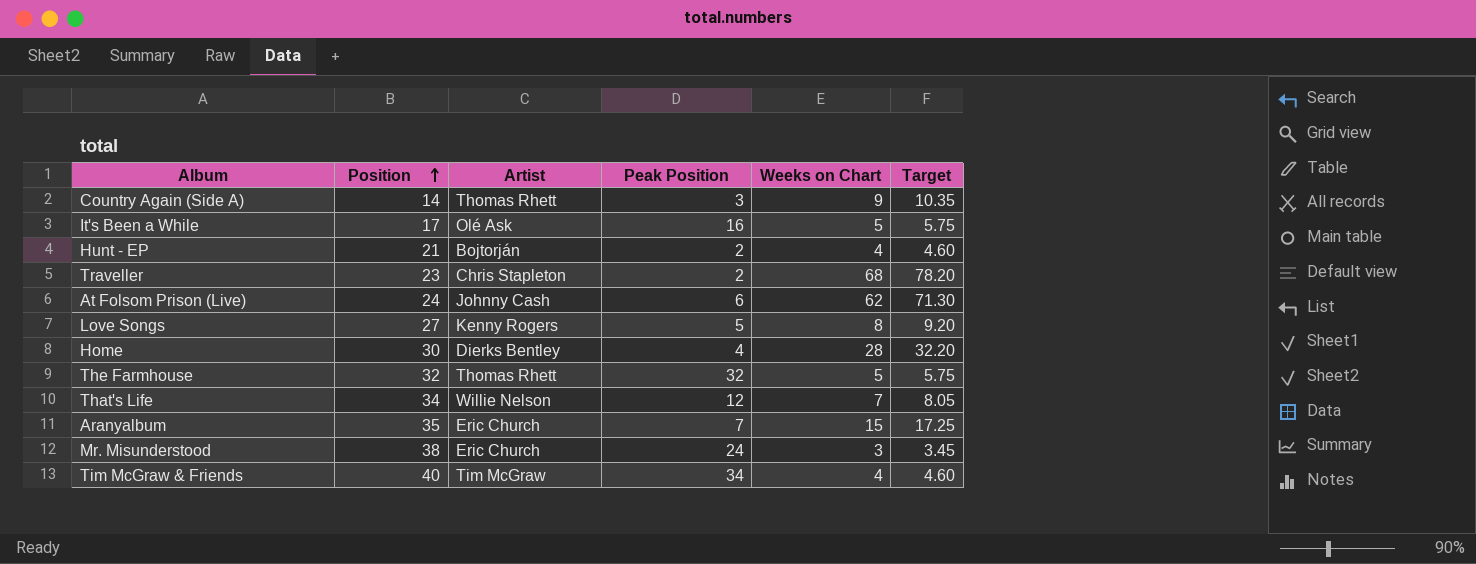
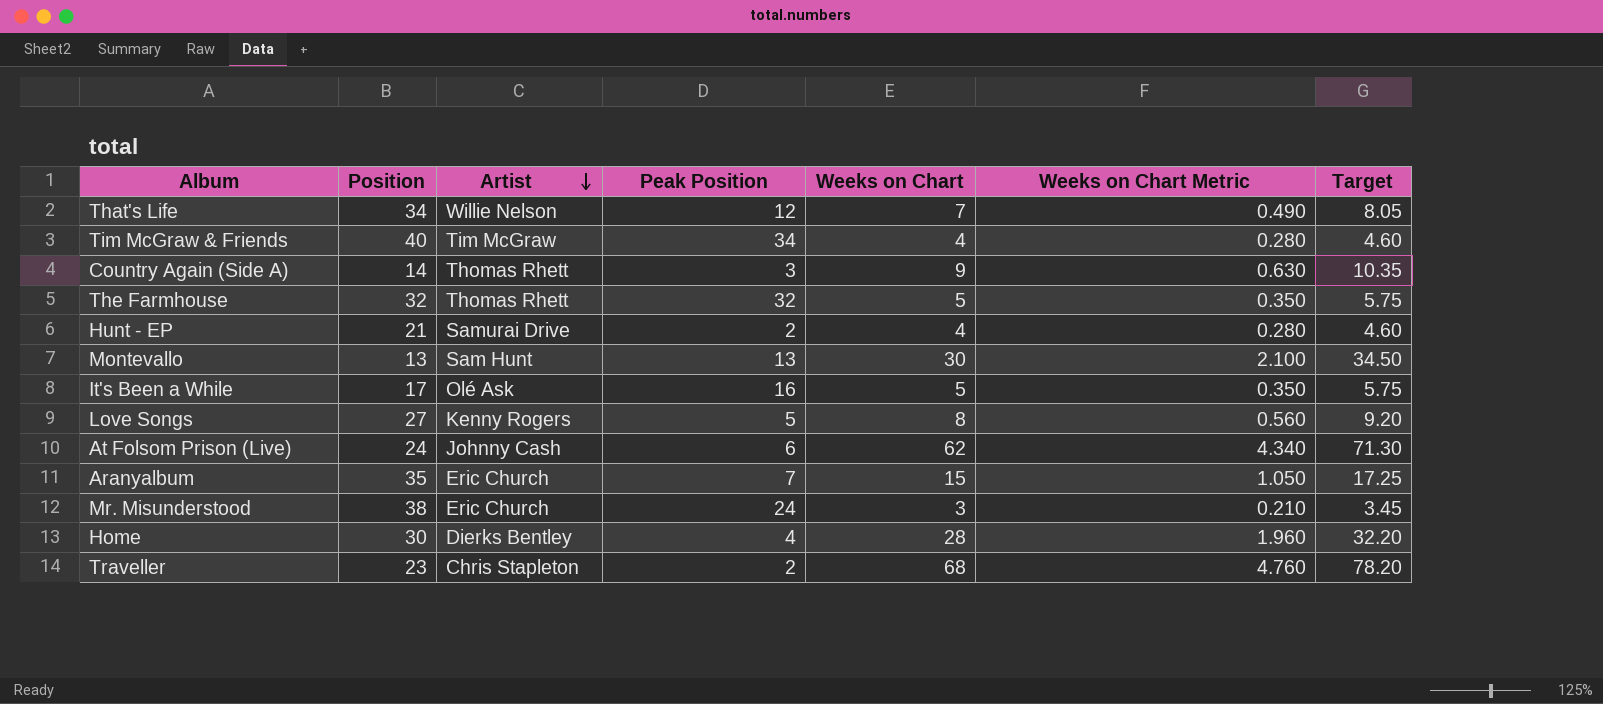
row order: Position ascending -> Artist descending
column Weeks on Chart Metric | formula: none -> [Weeks on Chart] * 0.07
Hunt - EP | Artist: Bojtorján -> Samurai Drive
row Montevallo: none -> 13 | Sam Hunt | 13 | 30 | 2.100 | 34.50

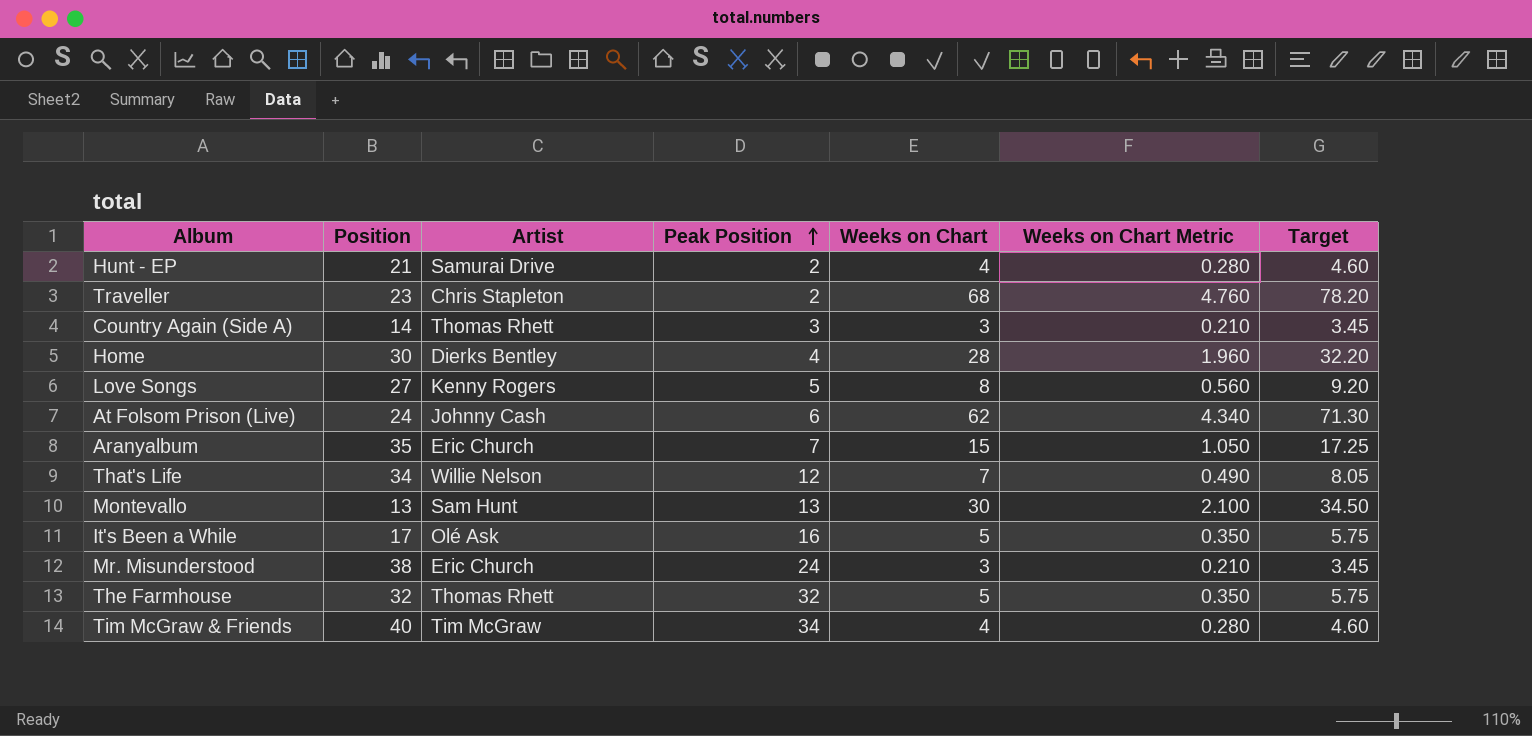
row order: Artist descending -> Peak Position ascending
Country Again (Side A) | Weeks on Chart: 9 -> 3
Country Again (Side A) | Weeks on Chart Metric: 0.630 -> 0.210
Country Again (Side A) | Target: 10.35 -> 3.45

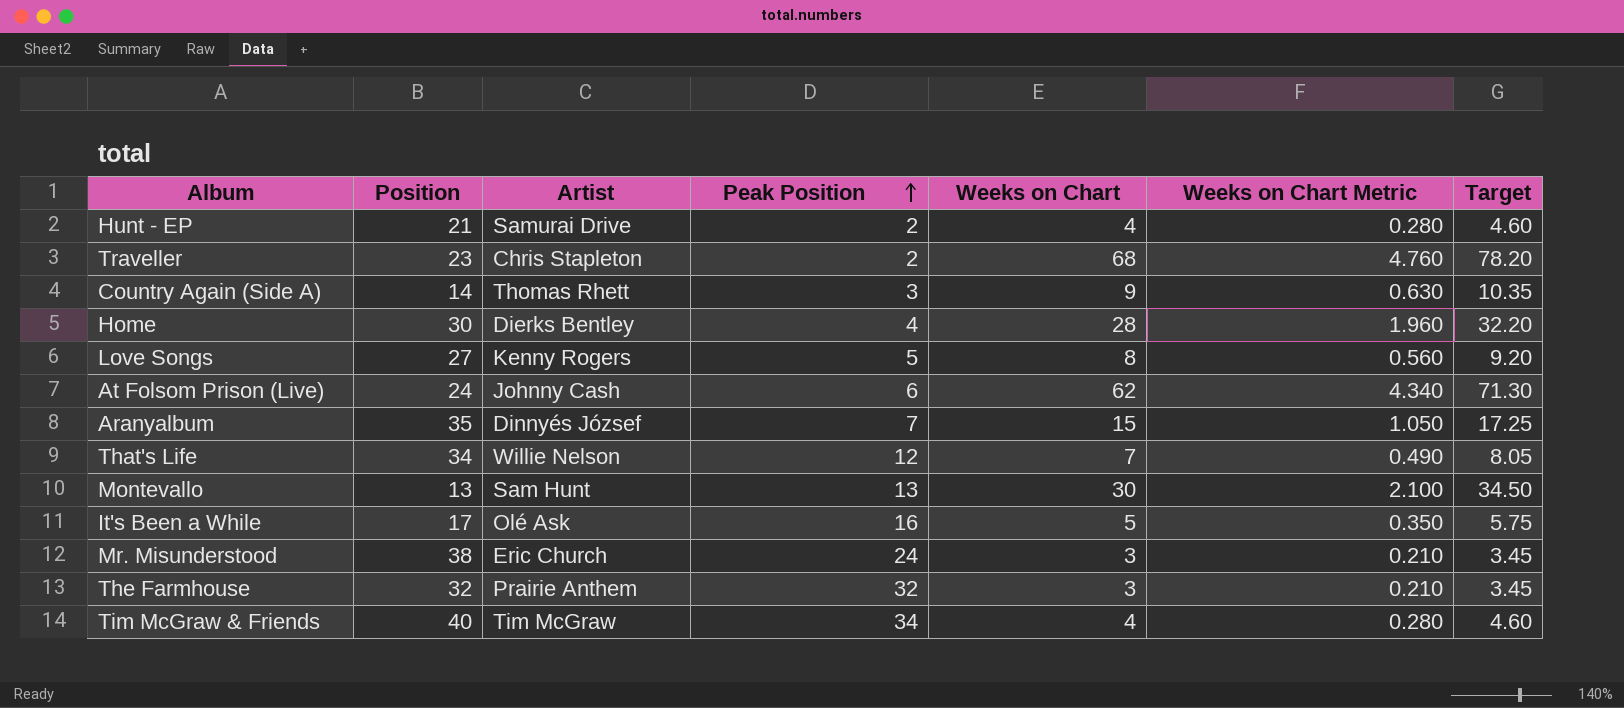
Country Again (Side A) | Weeks on Chart: 3 -> 9
Country Again (Side A) | Weeks on Chart Metric: 0.210 -> 0.630
Country Again (Side A) | Target: 3.45 -> 10.35
Aranyalbum | Artist: Eric Church -> Dinnyés József
The Farmhouse | Artist: Thomas Rhett -> Prairie Anthem
The Farmhouse | Weeks on Chart: 5 -> 3
The Farmhouse | Weeks on Chart Metric: 0.350 -> 0.210
The Farmhouse | Target: 5.75 -> 3.45

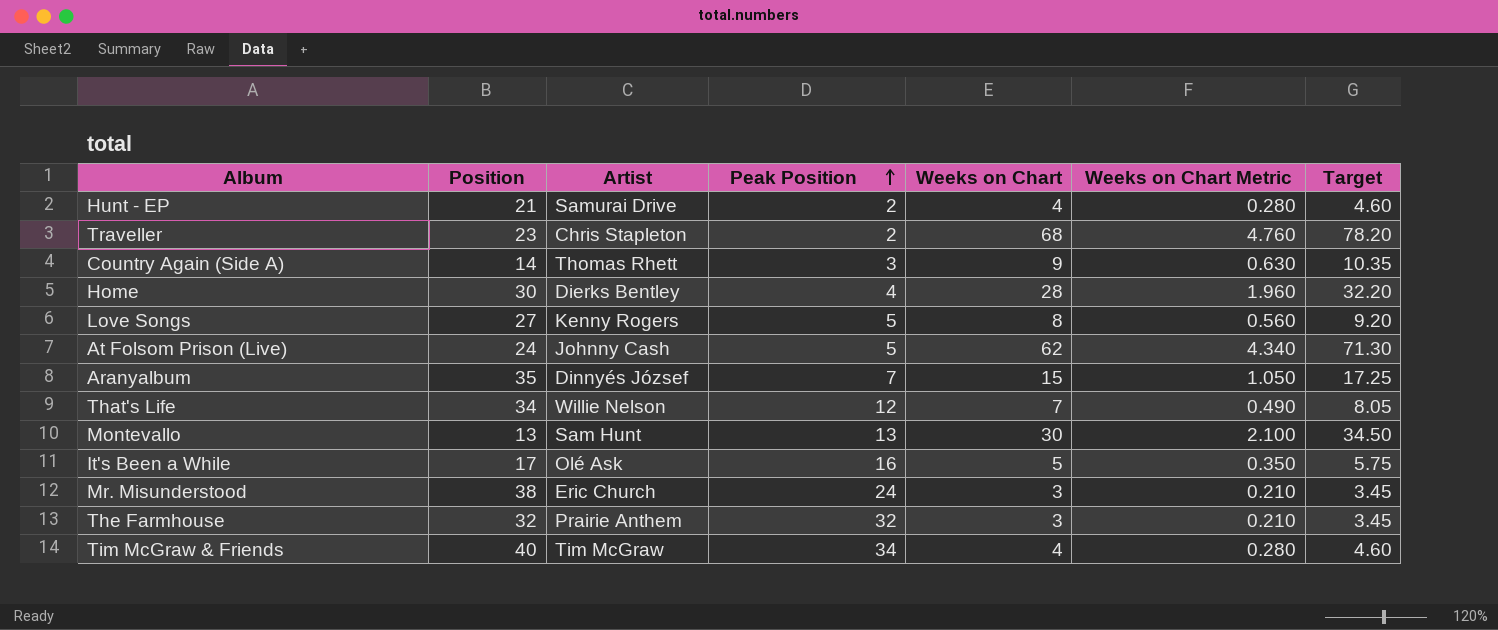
At Folsom Prison (Live) | Peak Position: 6 -> 5

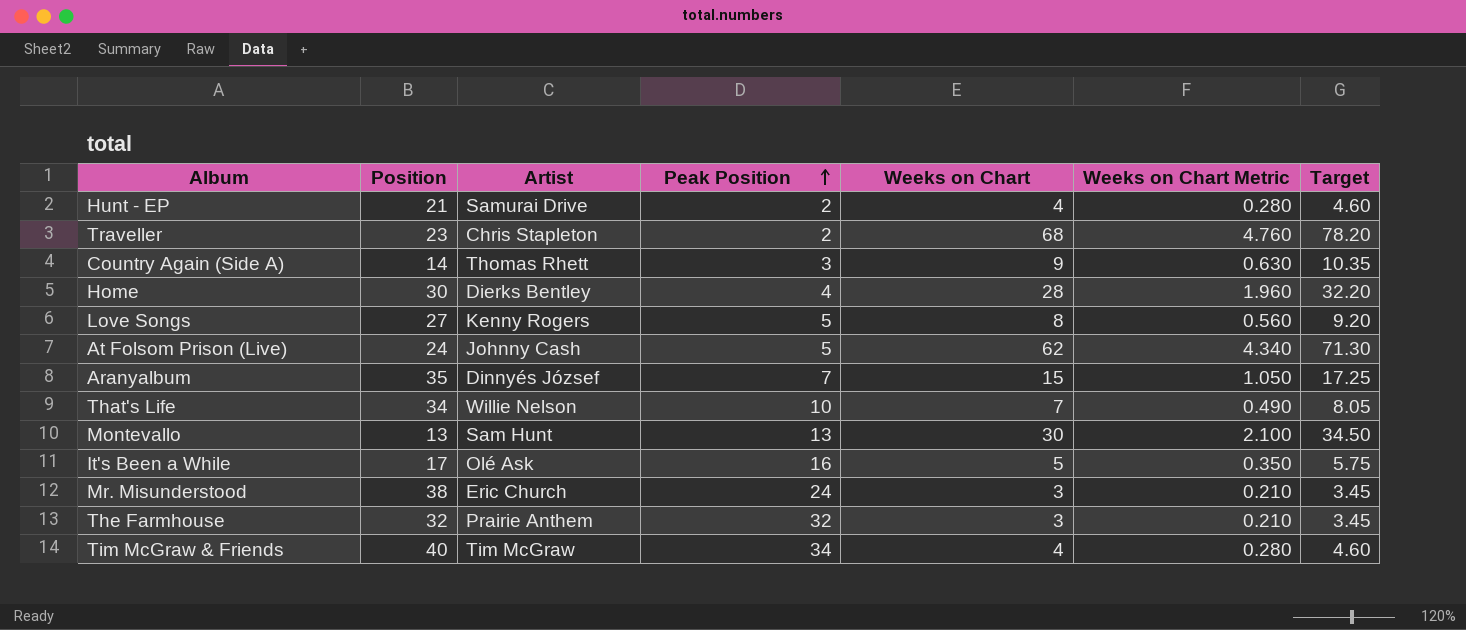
That's Life | Peak Position: 12 -> 10

